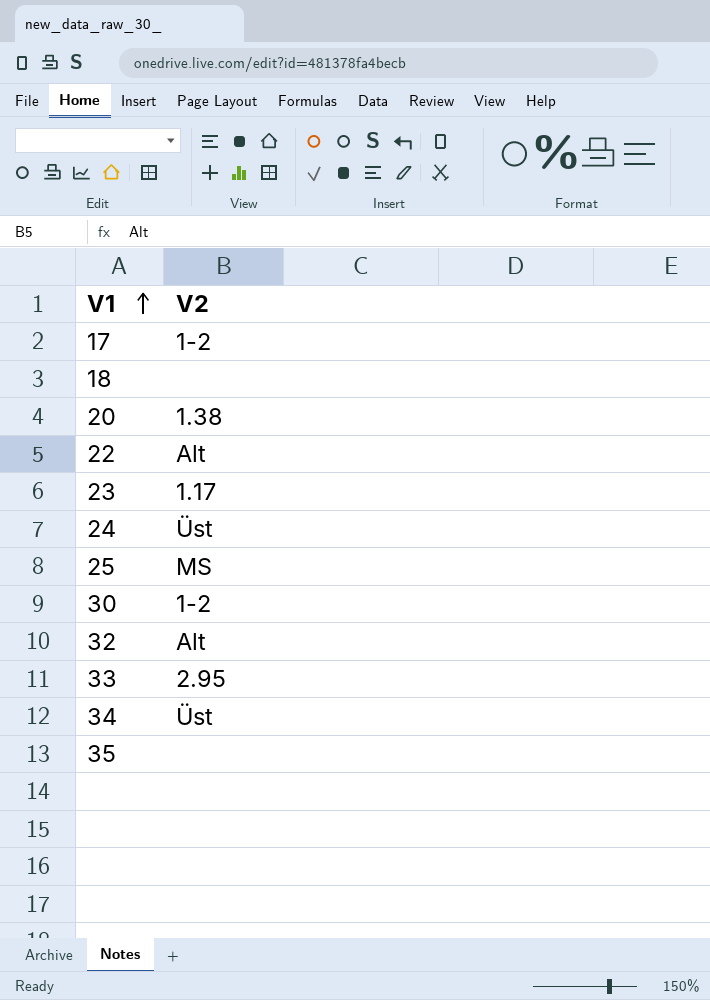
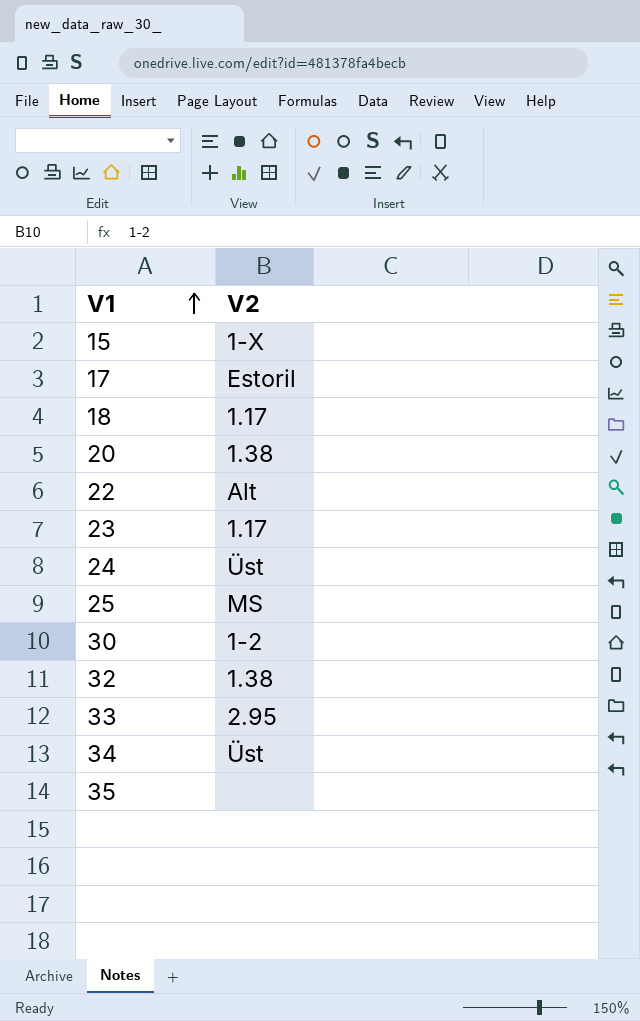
row 15: none -> 1-X
17 | V2: 1-2 -> Estoril
18 | V2: none -> 1.17
32 | V2: Alt -> 1.38

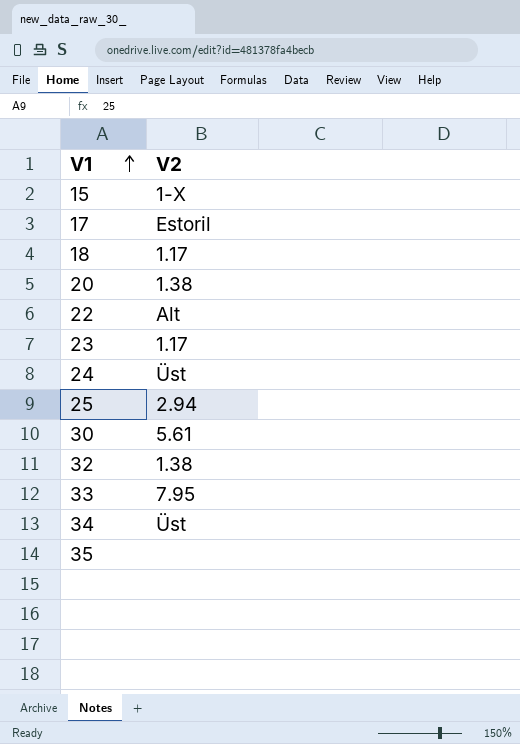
25 | V2: MS -> 2.94
30 | V2: 1-2 -> 5.61
33 | V2: 2.95 -> 7.95

